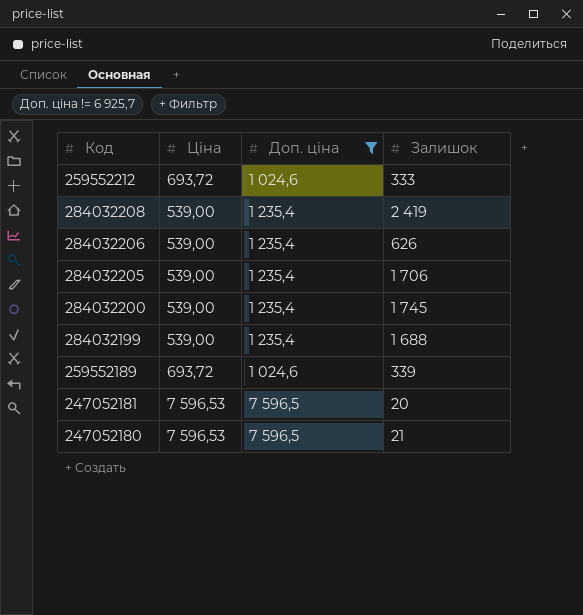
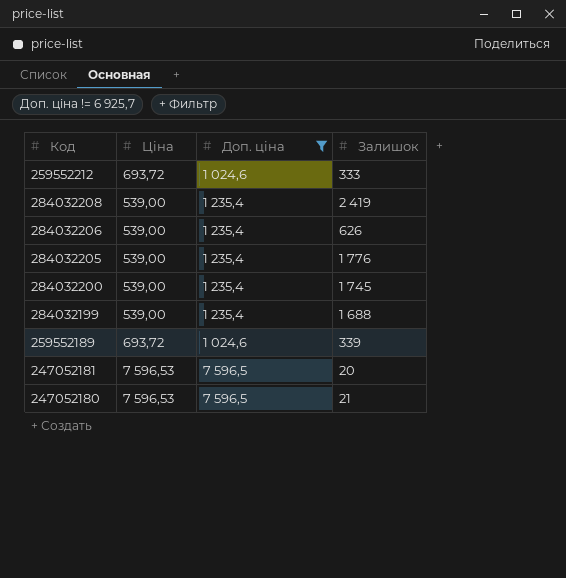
284032205 | Залишок: 1 706 -> 1 776

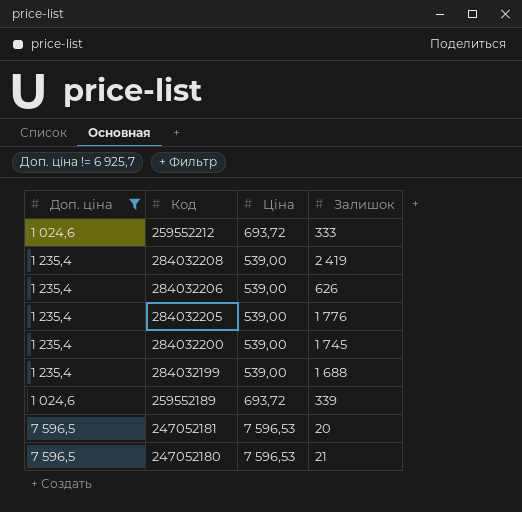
column Доп. ціна | position: 3 -> 1

